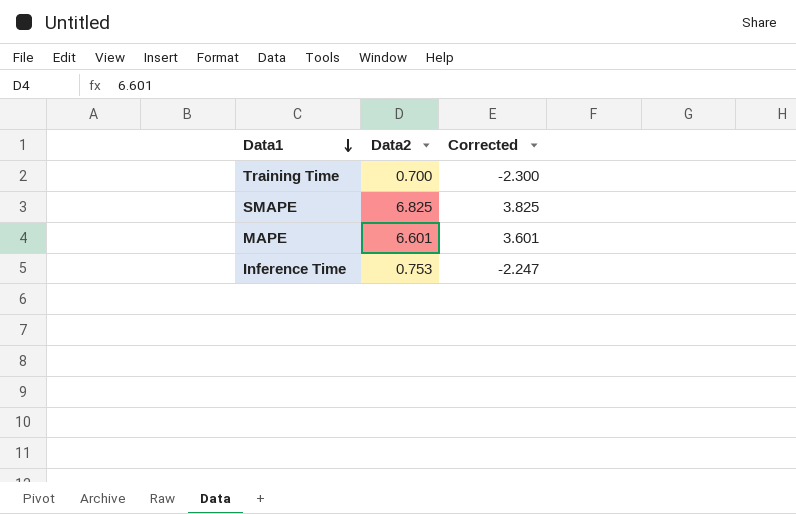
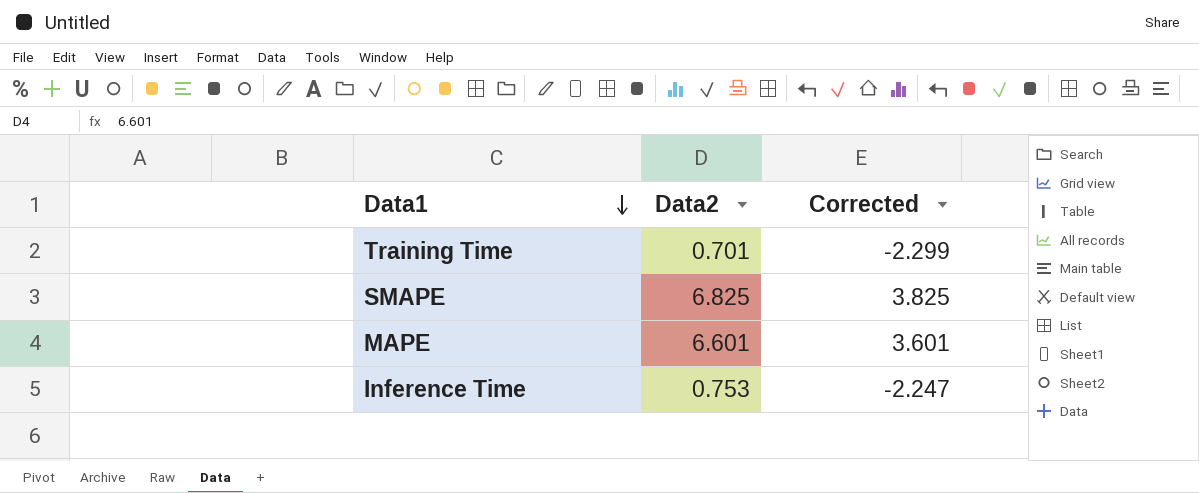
Training Time | Data2: 0.700 -> 0.701
Training Time | Corrected: -2.300 -> -2.299

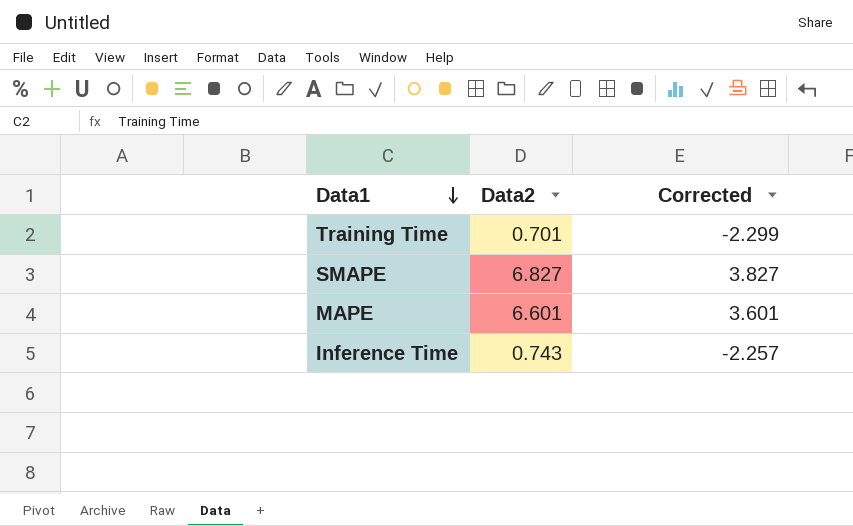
SMAPE | Data2: 6.825 -> 6.827
SMAPE | Corrected: 3.825 -> 3.827
Inference Time | Data2: 0.753 -> 0.743
Inference Time | Corrected: -2.247 -> -2.257

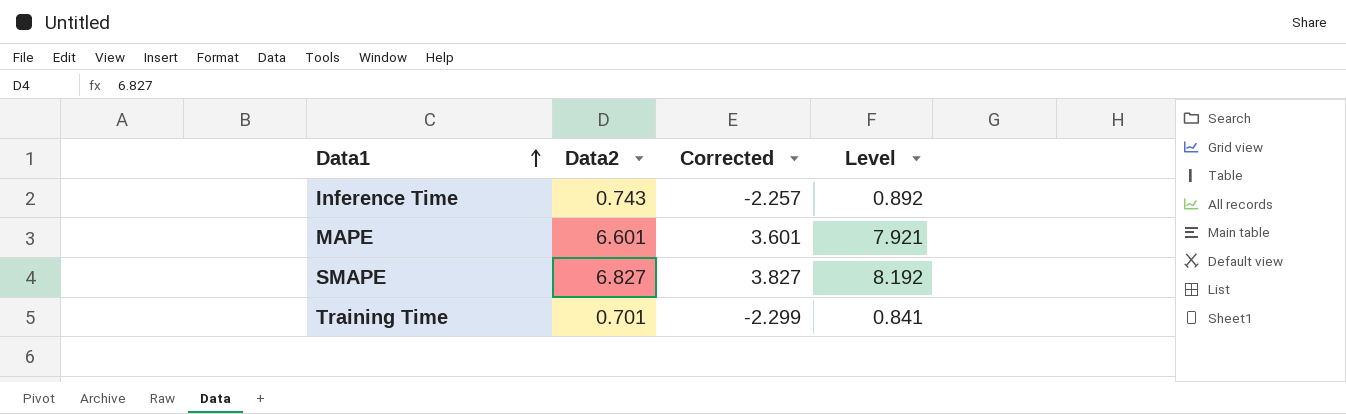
row order: Data1 descending -> Data1 ascending
column Level | formula: none -> [Data2] * 1.2

